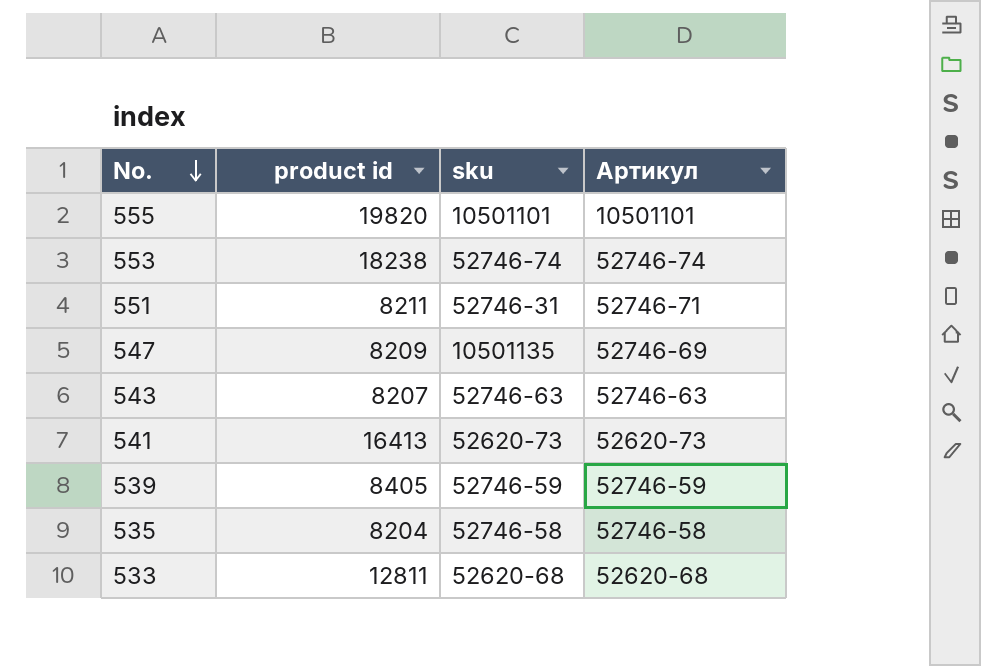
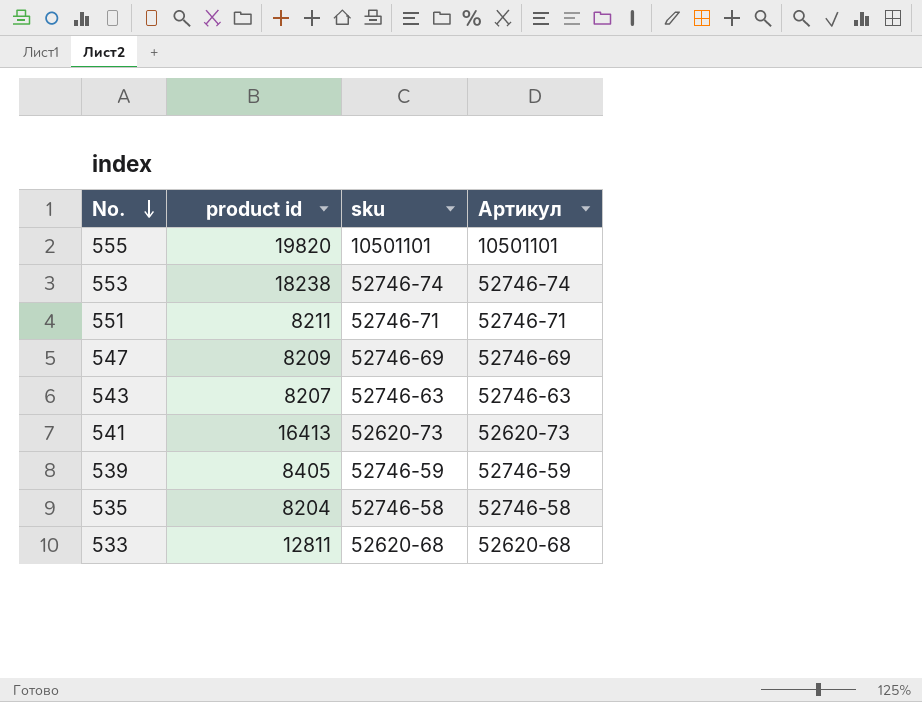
551 | sku: 52746-31 -> 52746-71
547 | sku: 10501135 -> 52746-69

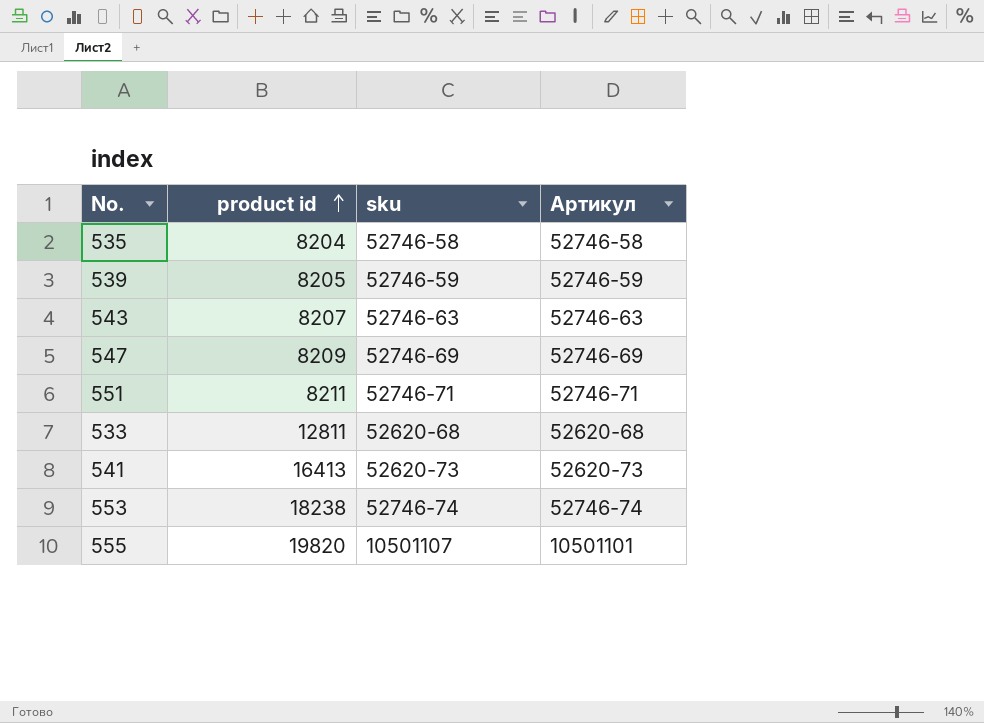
row order: No. descending -> product id ascending
539 | product id: 8405 -> 8205
555 | sku: 10501101 -> 10501107

